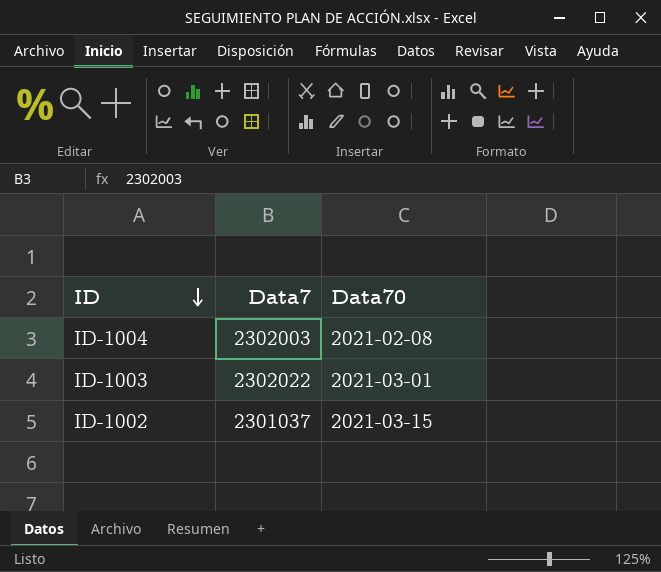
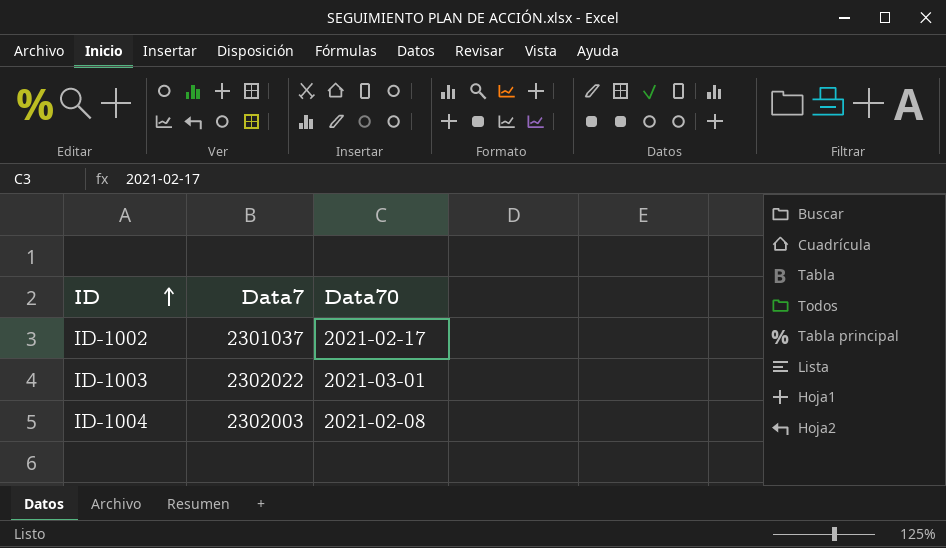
row order: ID descending -> ID ascending
ID-1002 | Data70: 2021-03-15 -> 2021-02-17

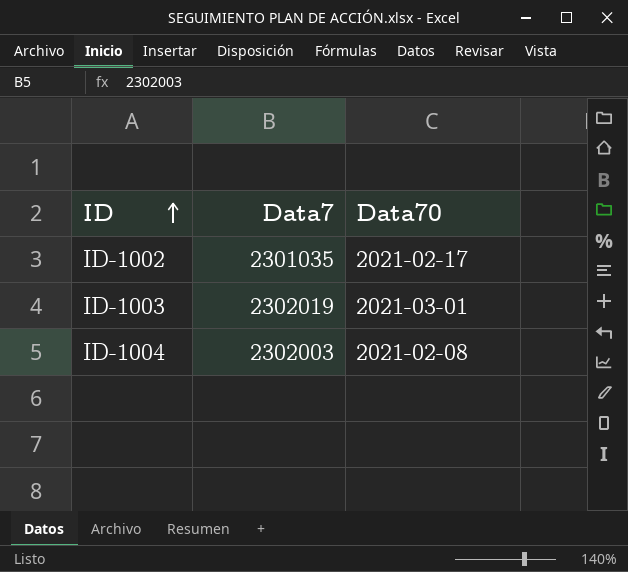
ID-1002 | Data7: 2301037 -> 2301035
ID-1003 | Data7: 2302022 -> 2302019

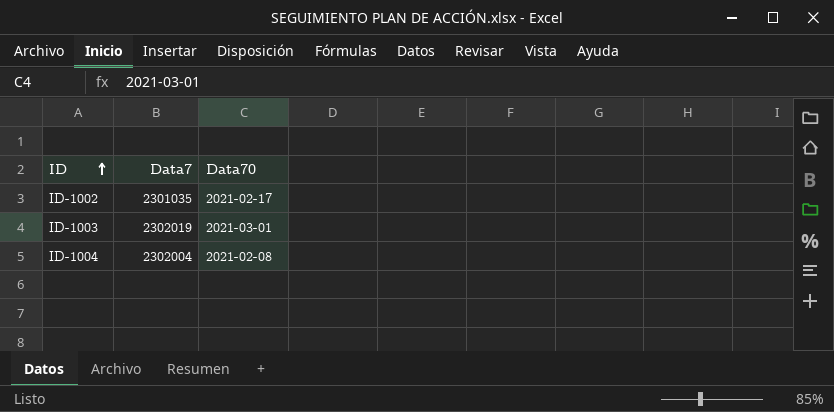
ID-1004 | Data7: 2302003 -> 2302004

